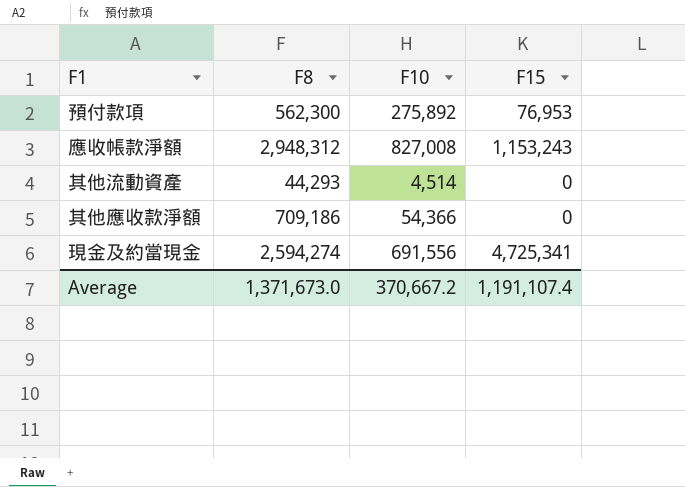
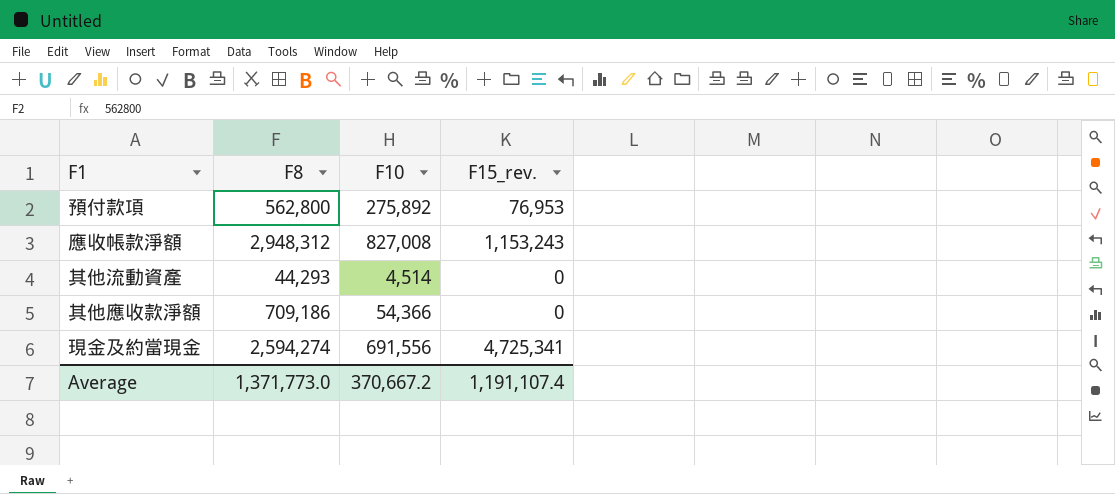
column name: F15 -> F15_rev.
預付款項 | F8: 562,300 -> 562,800
Average | F8: 1,371,673.0 -> 1,371,773.0

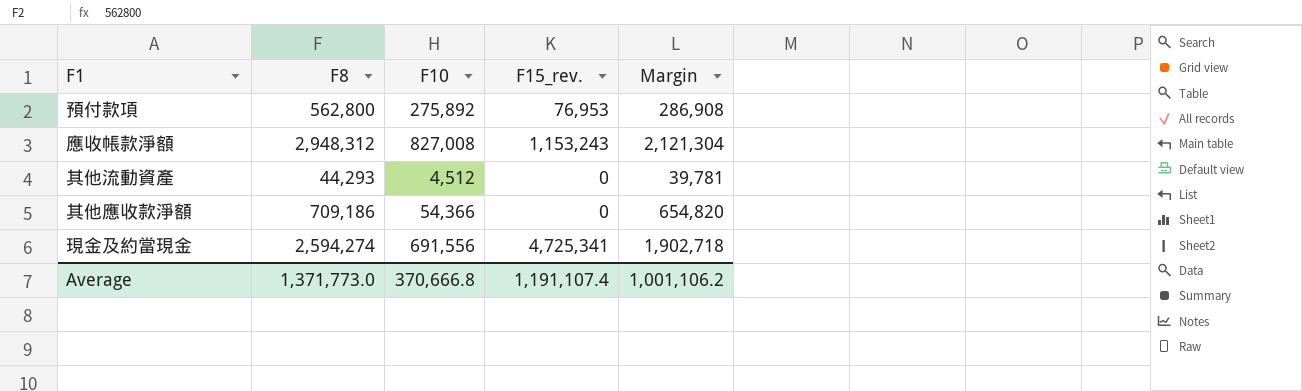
column Margin | formula: none -> [F8] - [F10]
其他流動資產 | F10: 4,514 -> 4,512
Average | F10: 370,667.2 -> 370,666.8

